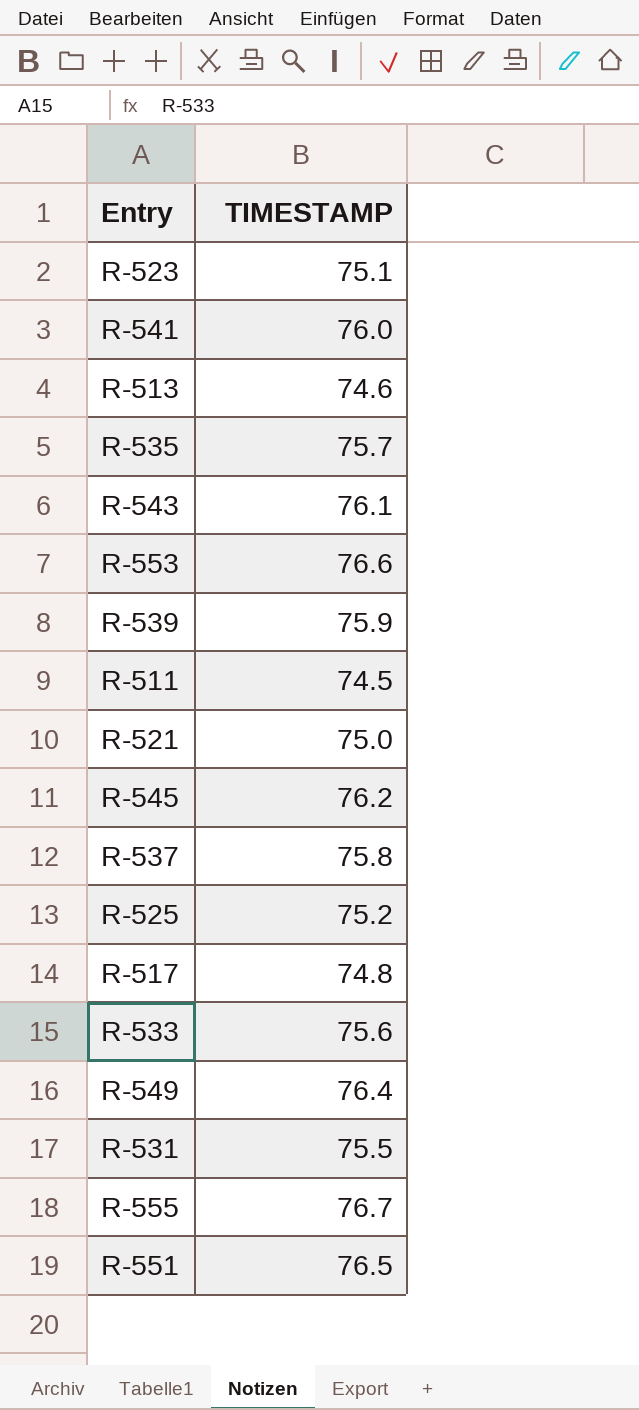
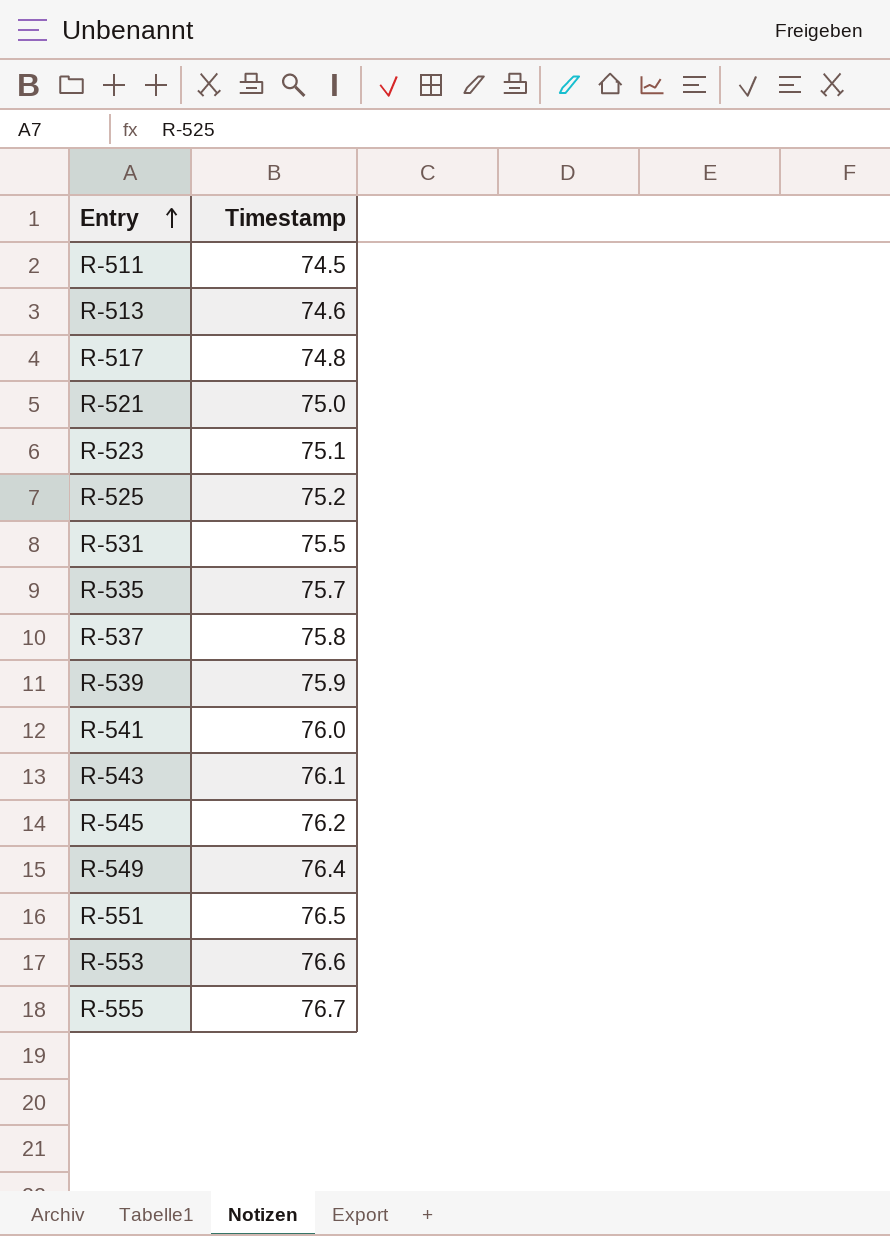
row order: none -> Entry ascending
column name: TIMESTAMP -> Timestamp
row R-533: 75.6 -> none

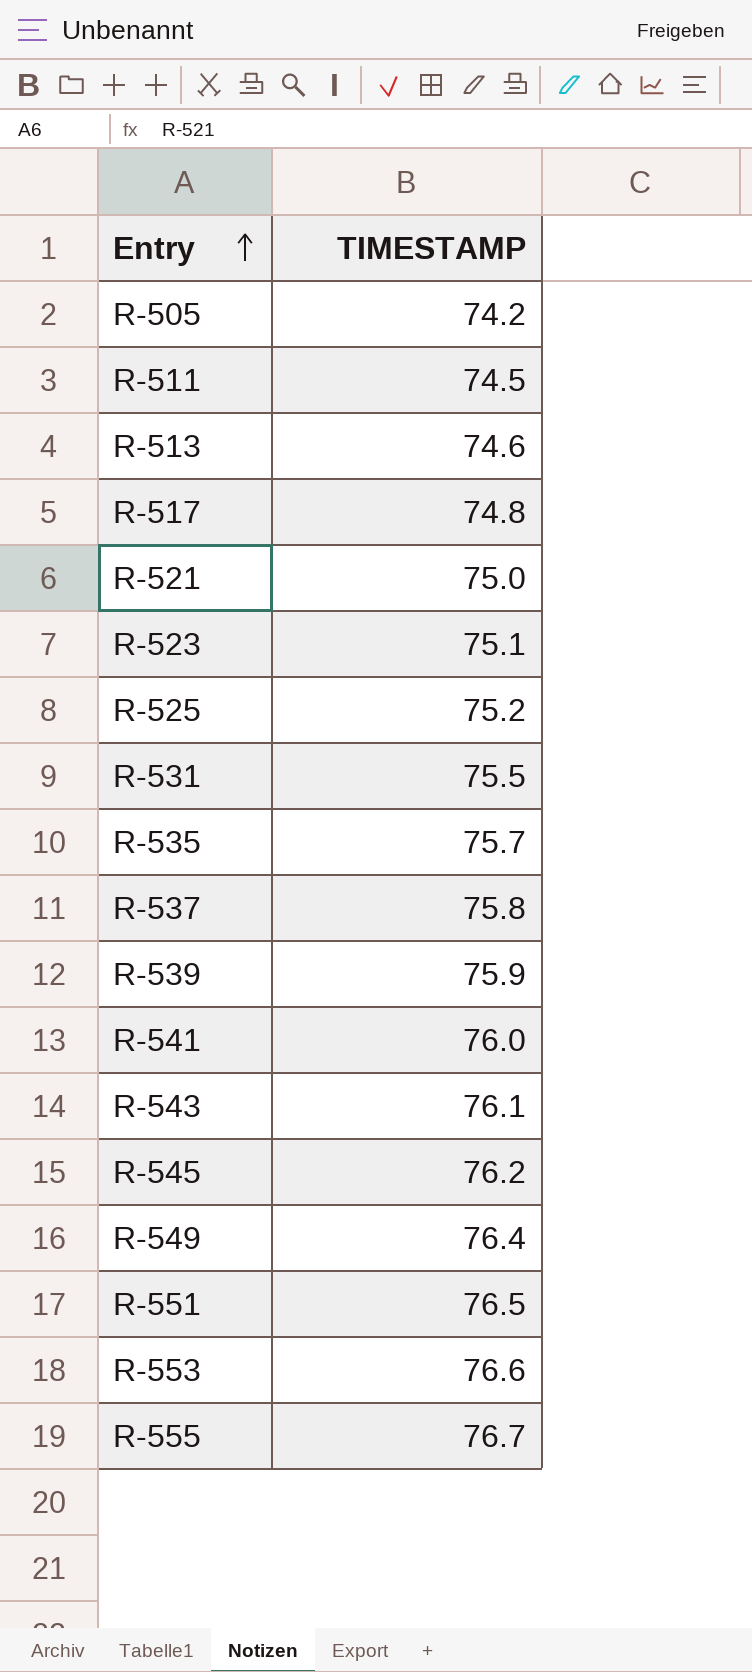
column name: Timestamp -> TIMESTAMP
row R-505: none -> 74.2

